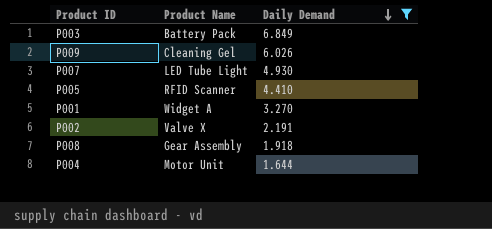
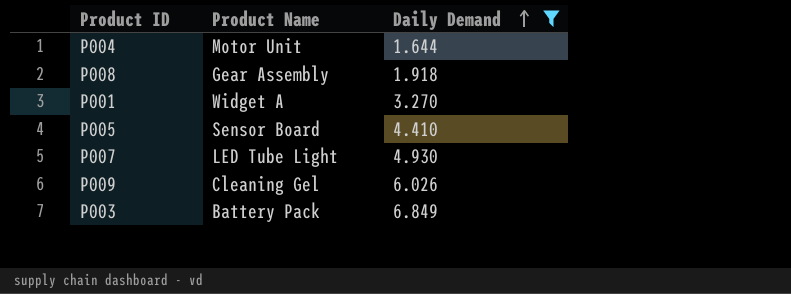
row order: Daily Demand descending -> Daily Demand ascending
row P002: Valve X | 2.191 -> none
P005 | Product Name: RFID Scanner -> Sensor Board

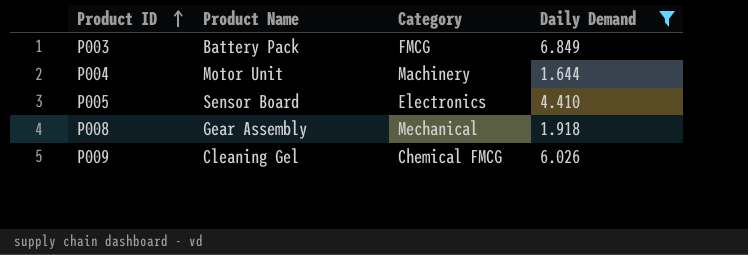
row order: Daily Demand ascending -> Product ID ascending
column Category | position: none -> 3
row P001: Widget A | 3.270 -> none
row P007: LED Tube Light | 4.930 -> none

